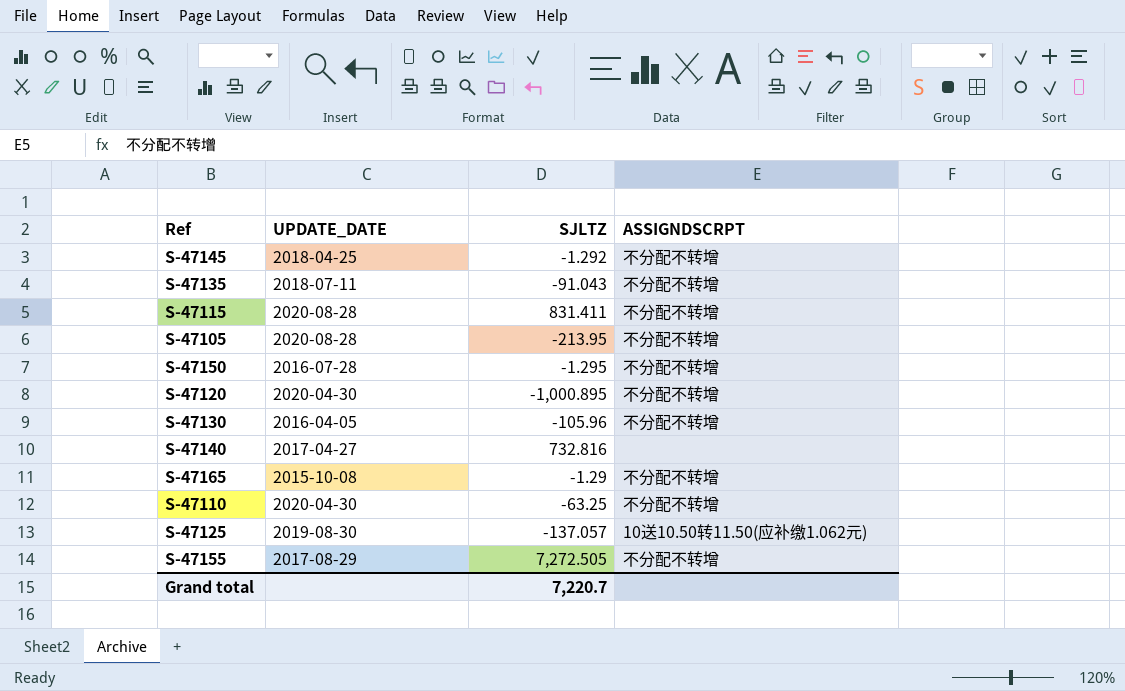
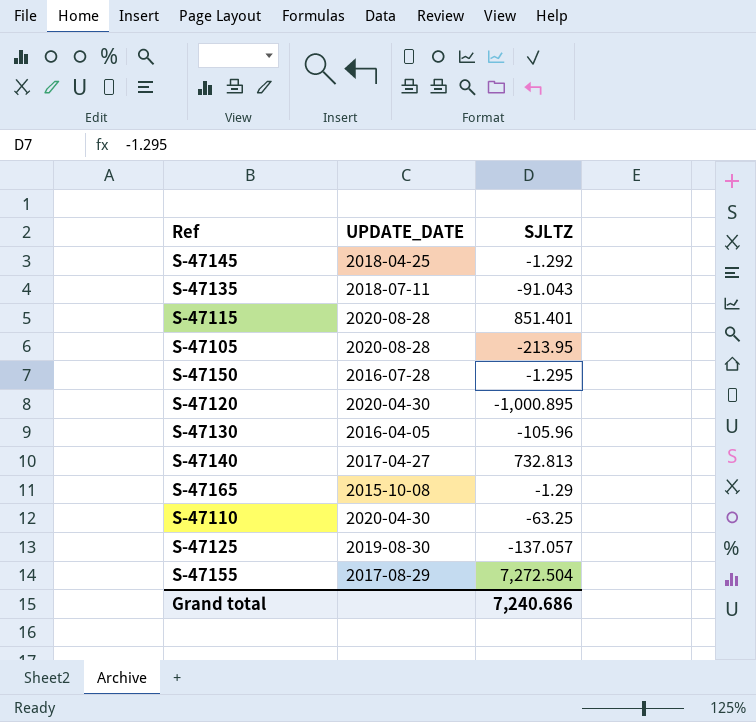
column ASSIGNDSCRPT | position: 4 -> none
S-47115 | SJLTZ: 831.411 -> 851.401
S-47140 | SJLTZ: 732.816 -> 732.813
S-47155 | SJLTZ: 7,272.505 -> 7,272.504
Grand total | SJLTZ: 7,220.7 -> 7,240.686

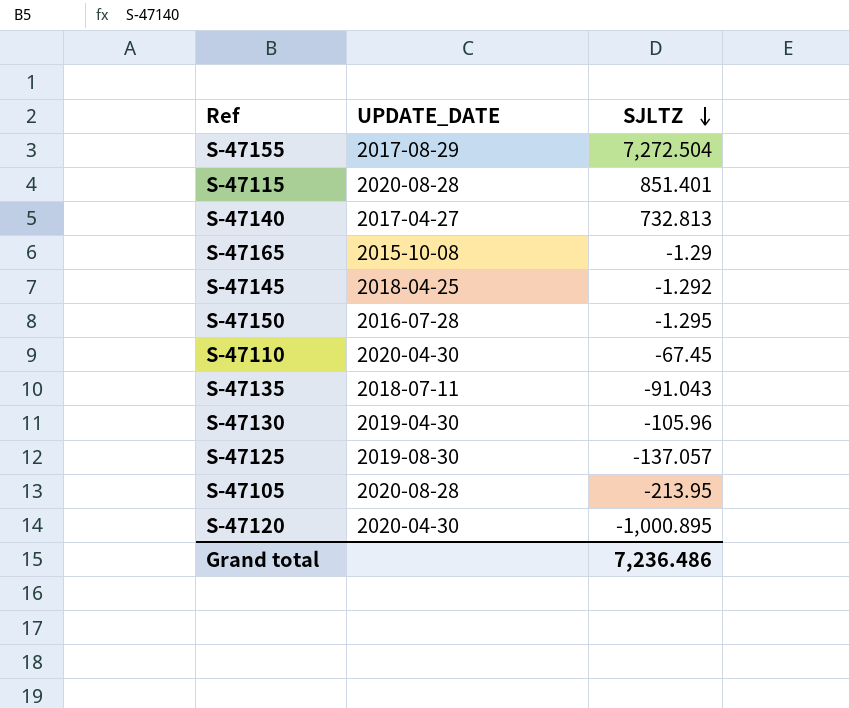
row order: none -> SJLTZ descending
S-47110 | SJLTZ: -63.25 -> -67.45
S-47130 | UPDATE_DATE: 2016-04-05 -> 2019-04-30
Grand total | SJLTZ: 7,240.686 -> 7,236.486

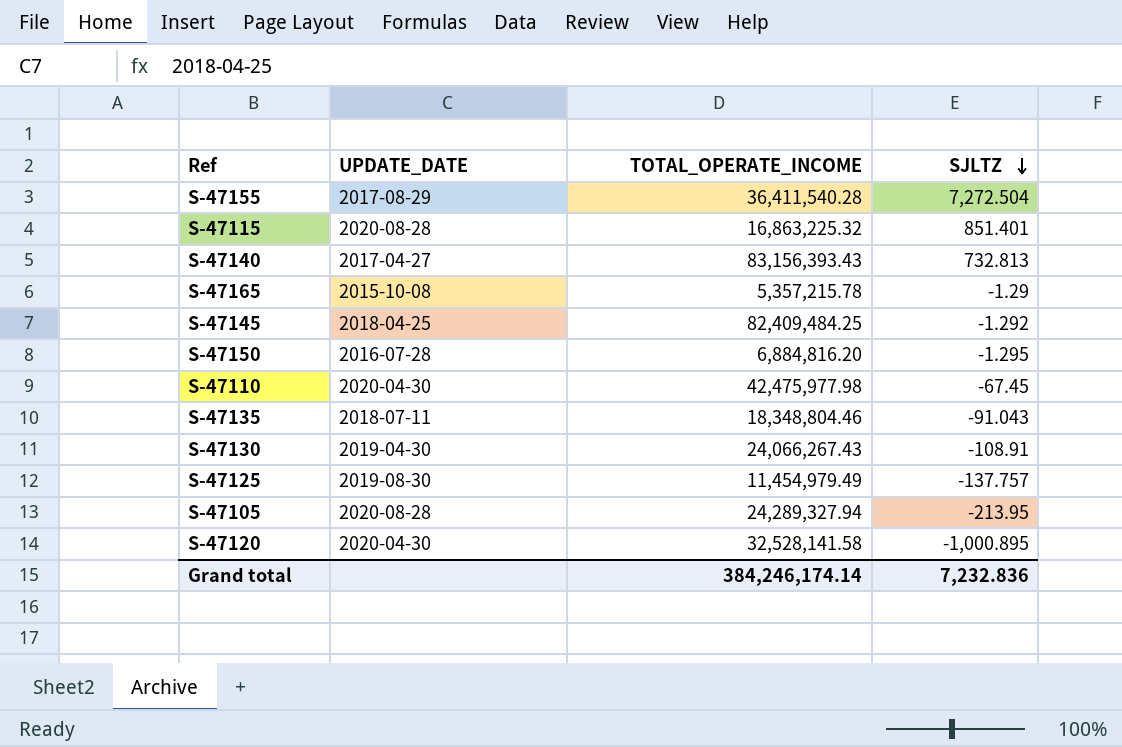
column TOTAL_OPERATE_INCOME | position: none -> 3
S-47130 | SJLTZ: -105.96 -> -108.91
S-47125 | SJLTZ: -137.057 -> -137.757
Grand total | SJLTZ: 7,236.486 -> 7,232.836

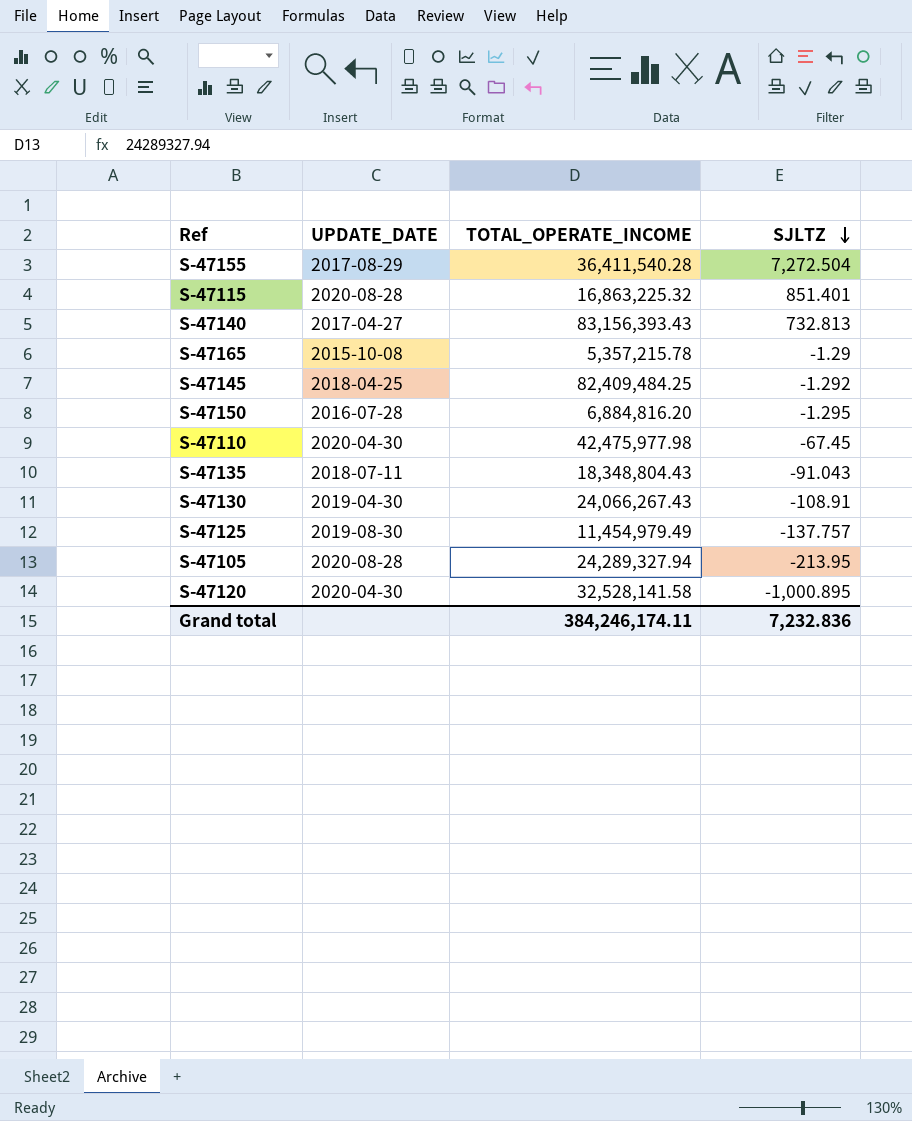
S-47135 | TOTAL_OPERATE_INCOME: 18,348,804.46 -> 18,348,804.43
Grand total | TOTAL_OPERATE_INCOME: 384,246,174.14 -> 384,246,174.11

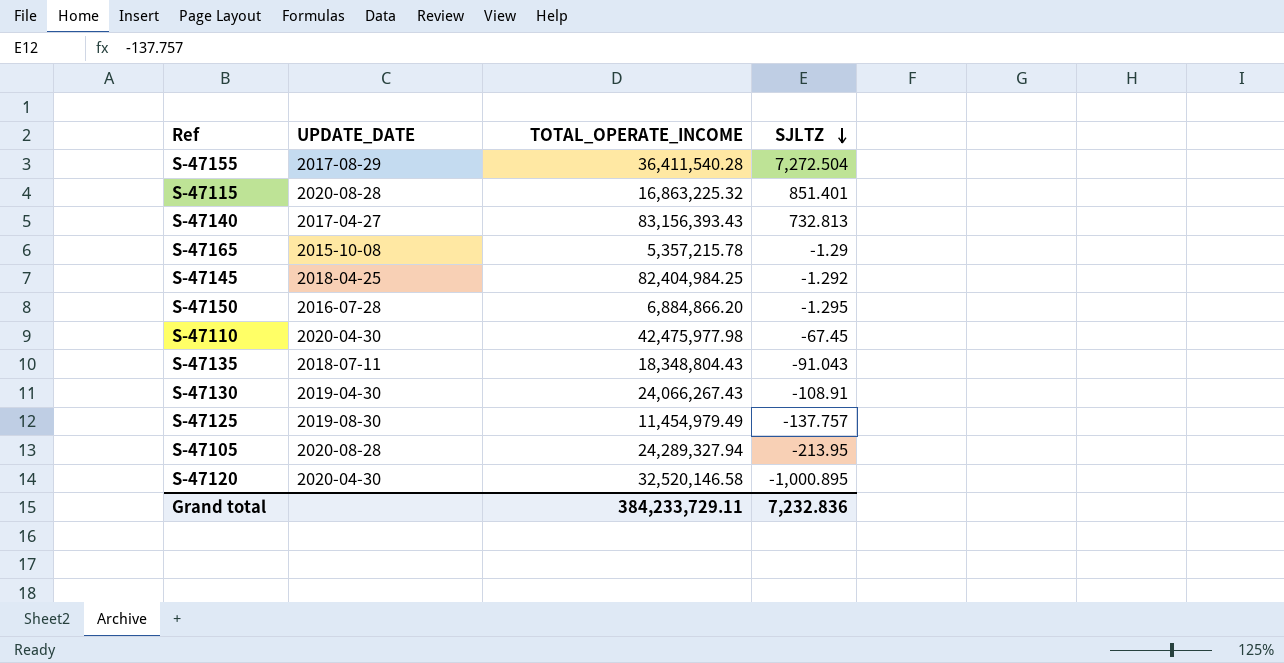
S-47145 | TOTAL_OPERATE_INCOME: 82,409,484.25 -> 82,404,984.25
S-47150 | TOTAL_OPERATE_INCOME: 6,884,816.20 -> 6,884,866.20
S-47120 | TOTAL_OPERATE_INCOME: 32,528,141.58 -> 32,520,146.58
Grand total | TOTAL_OPERATE_INCOME: 384,246,174.11 -> 384,233,729.11

